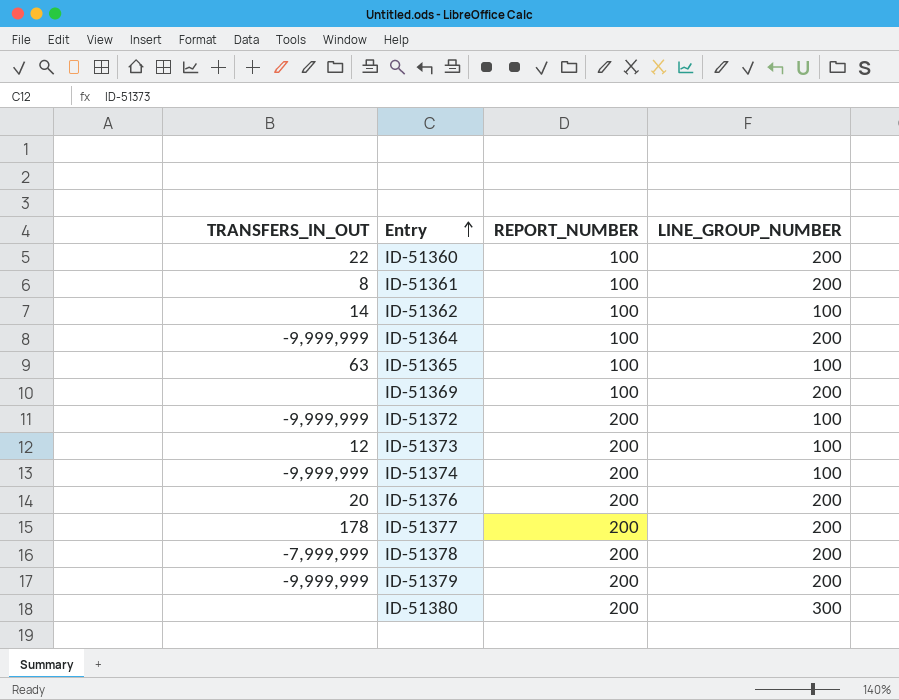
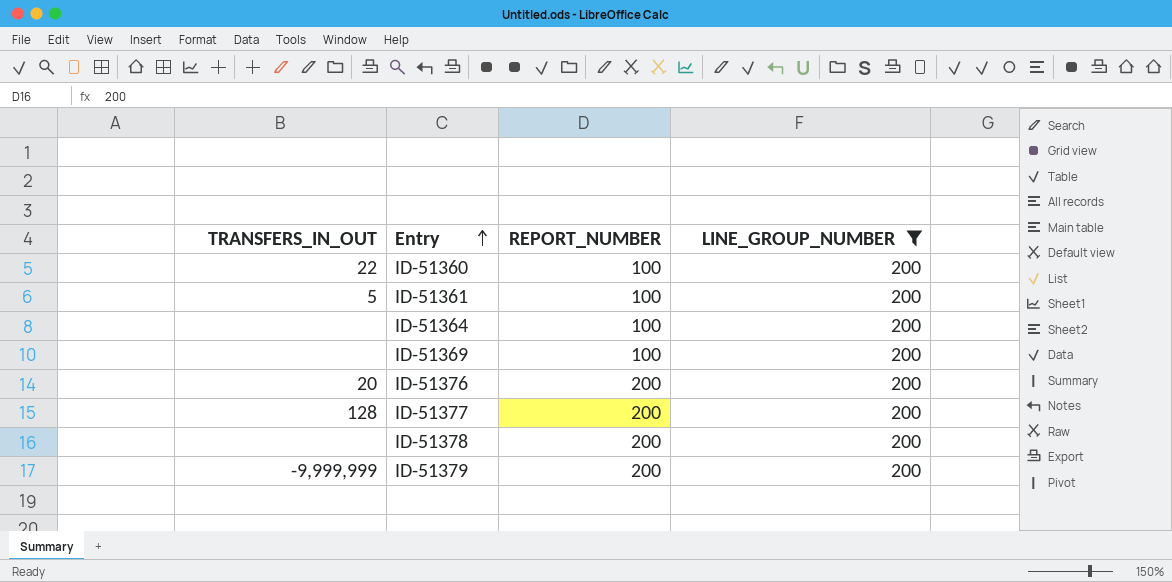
filter: none -> LINE_GROUP_NUMBER = 200
ID-51361 | TRANSFERS_IN_OUT: 8 -> 5
ID-51364 | TRANSFERS_IN_OUT: -9,999,999 -> none
ID-51377 | TRANSFERS_IN_OUT: 178 -> 128
ID-51378 | TRANSFERS_IN_OUT: -7,999,999 -> none

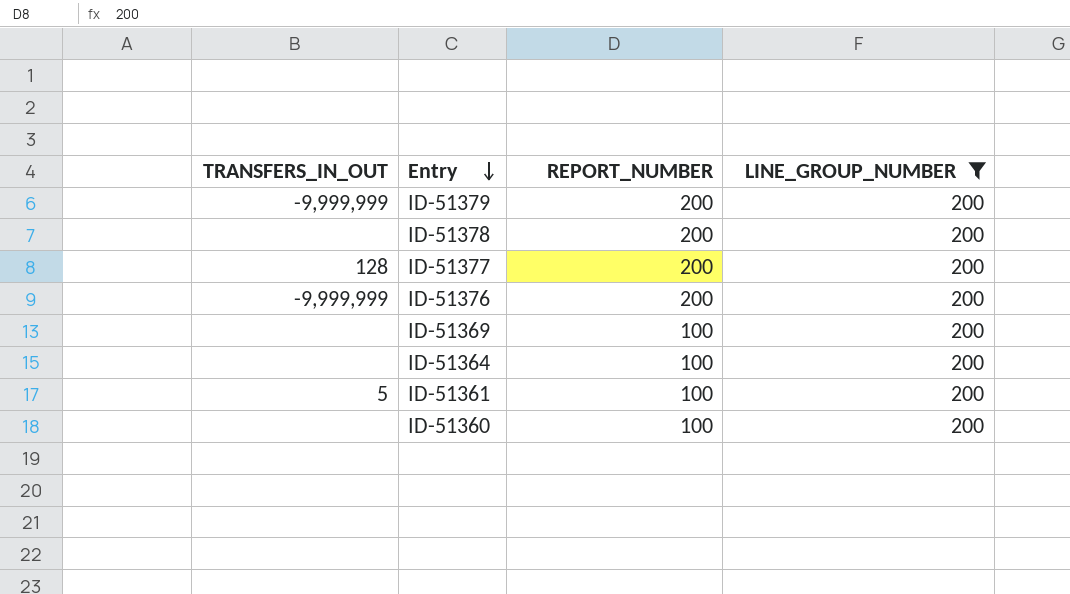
row order: Entry ascending -> Entry descending
ID-51376 | TRANSFERS_IN_OUT: 20 -> -9,999,999
ID-51360 | TRANSFERS_IN_OUT: 22 -> none

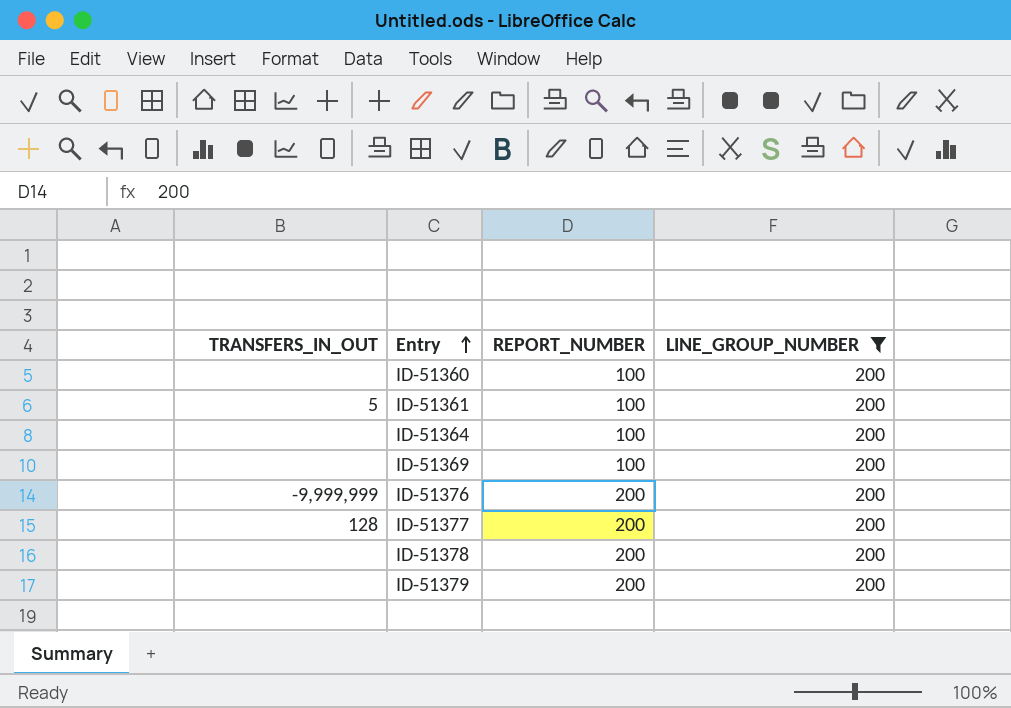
row order: Entry descending -> Entry ascending
ID-51379 | TRANSFERS_IN_OUT: -9,999,999 -> none

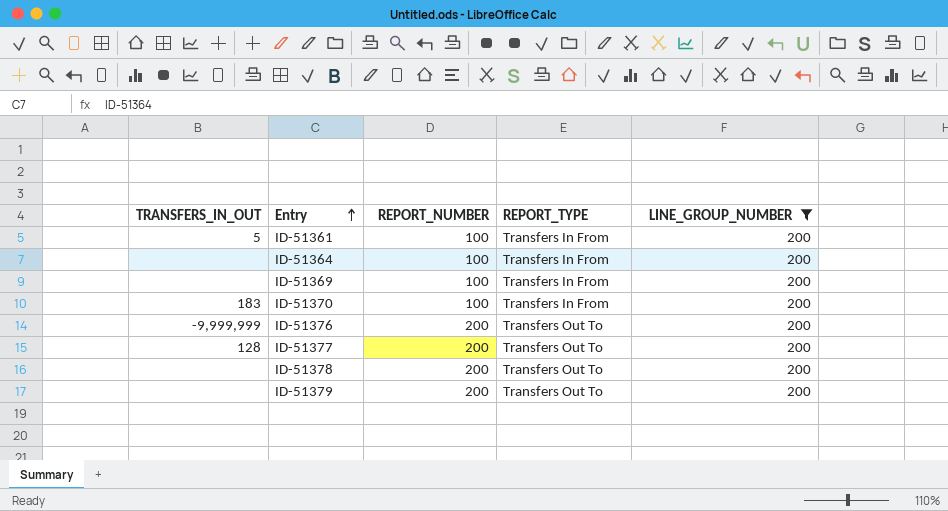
column REPORT_TYPE | position: none -> 4
row ID-51360: none | 100 | 200 -> none
row ID-51370: none -> 183 | 100 | Transfers In From | 200

